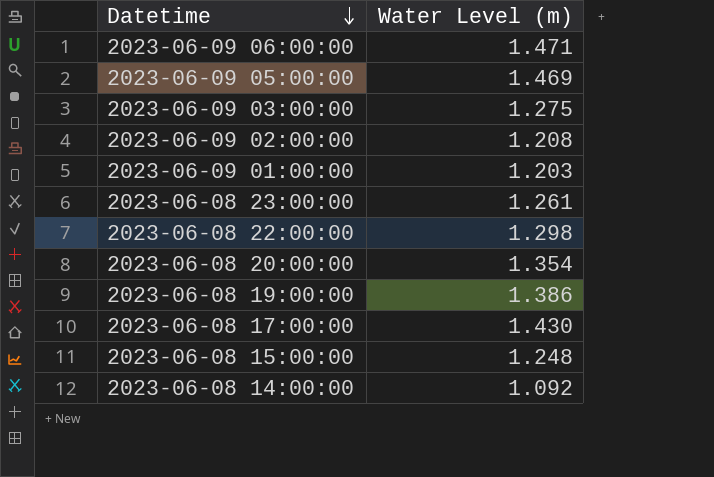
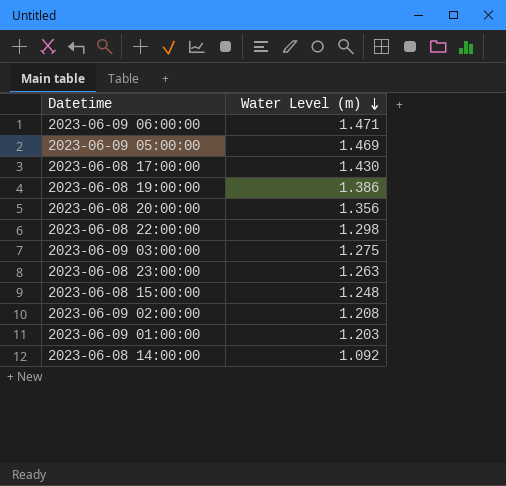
row order: Datetime descending -> Water Level (m) descending
2023-06-08 20:00:00 | Water Level (m): 1.354 -> 1.356
2023-06-08 23:00:00 | Water Level (m): 1.261 -> 1.263

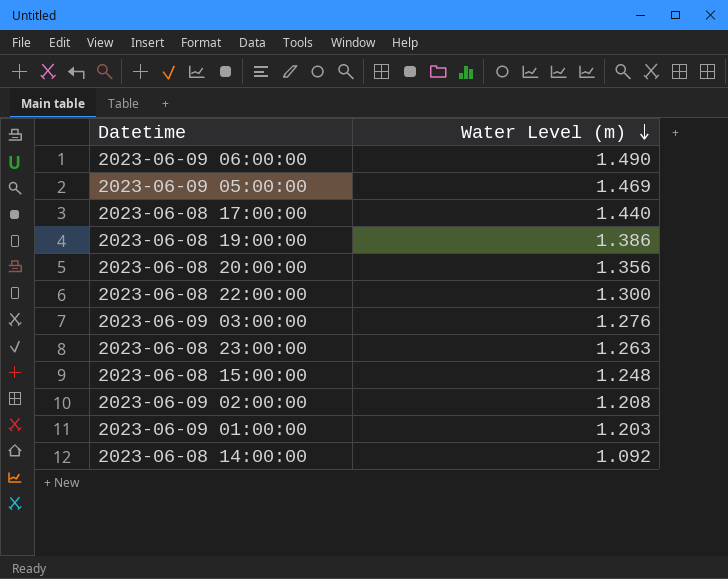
2023-06-09 06:00:00 | Water Level (m): 1.471 -> 1.490
2023-06-08 17:00:00 | Water Level (m): 1.430 -> 1.440
2023-06-08 22:00:00 | Water Level (m): 1.298 -> 1.300
2023-06-09 03:00:00 | Water Level (m): 1.275 -> 1.276

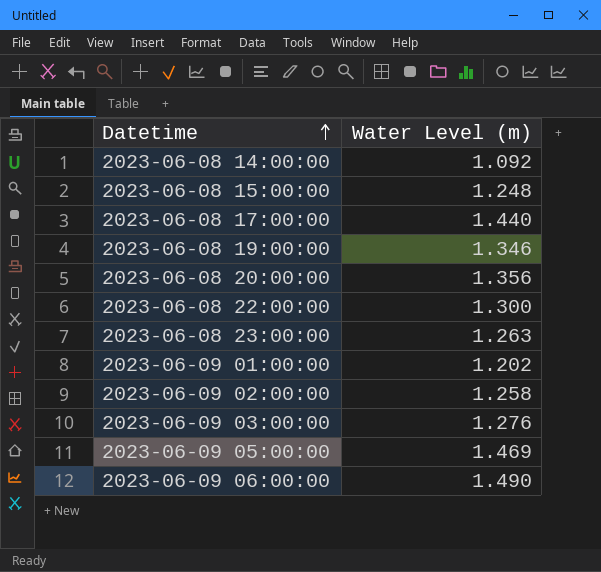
row order: Water Level (m) descending -> Datetime ascending
2023-06-08 19:00:00 | Water Level (m): 1.386 -> 1.346
2023-06-09 01:00:00 | Water Level (m): 1.203 -> 1.202
2023-06-09 02:00:00 | Water Level (m): 1.208 -> 1.258

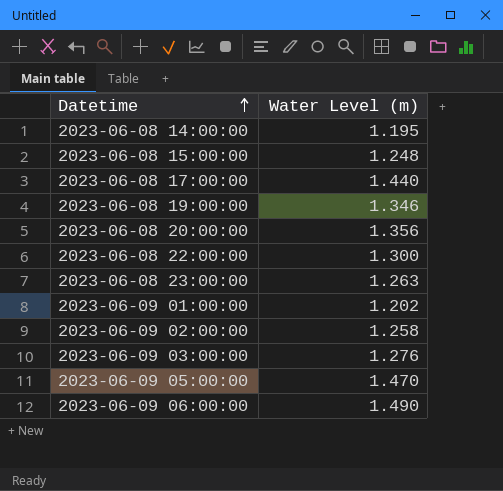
2023-06-08 14:00:00 | Water Level (m): 1.092 -> 1.195
2023-06-09 05:00:00 | Water Level (m): 1.469 -> 1.470

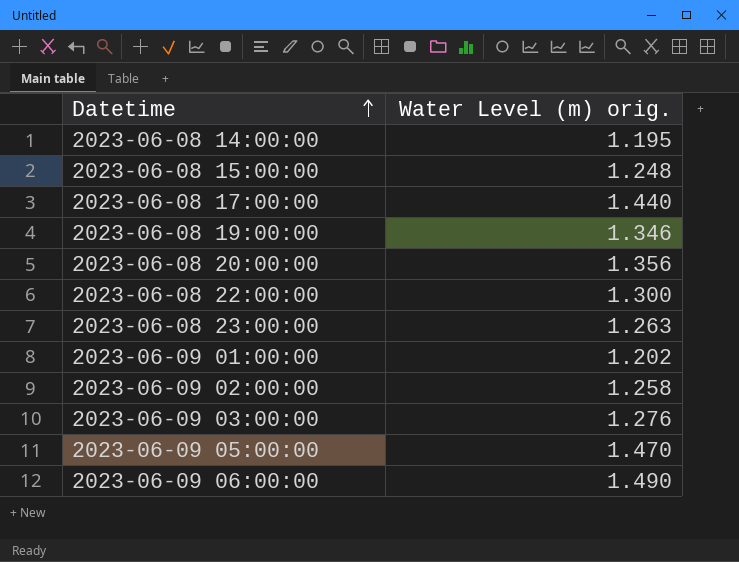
column name: Water Level (m) -> Water Level (m) orig.

